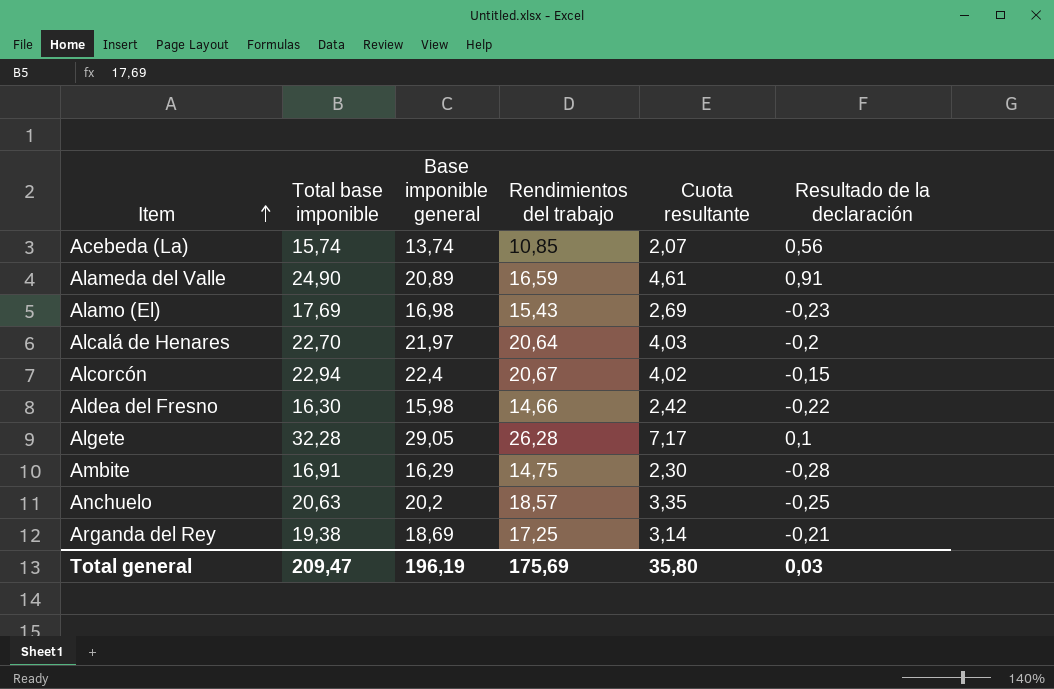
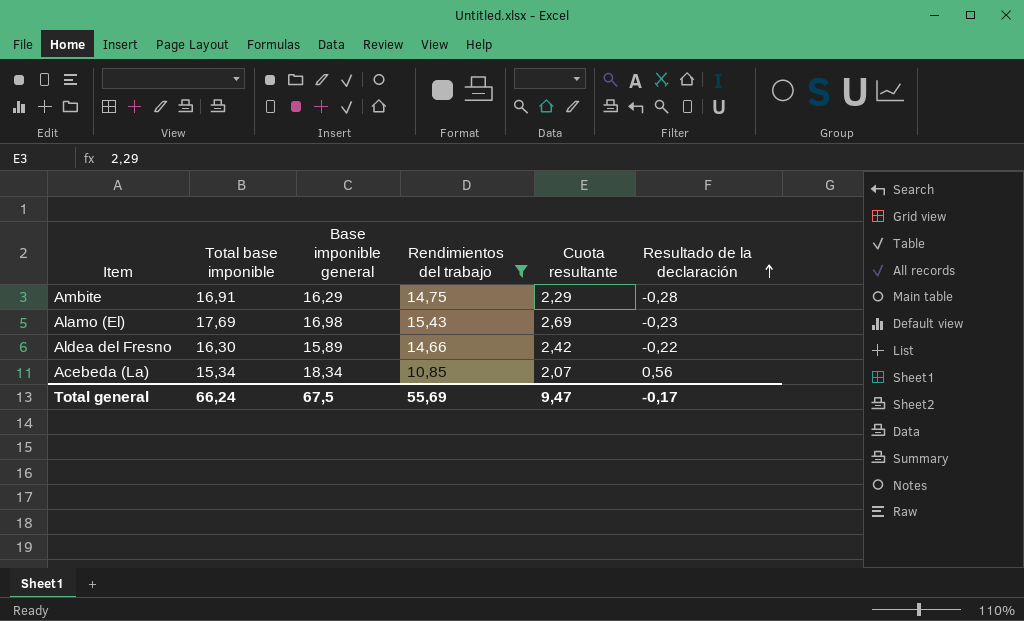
filter: none -> Rendimientos del trabajo <= 15,43
row order: Item ascending -> Resultado de la declaración ascending
Ambite | Cuota resultante: 2,30 -> 2,29
Aldea del Fresno | Base imponible general: 15,98 -> 15,89
Acebeda (La) | Total base imponible: 15,74 -> 15,34
Acebeda (La) | Base imponible general: 13,74 -> 18,34
Total general | Total base imponible: 209,47 -> 66,24
Total general | Base imponible general: 196,19 -> 67,5
Total general | Rendimientos del trabajo: 175,69 -> 55,69
Total general | Cuota resultante: 35,80 -> 9,47
Total general | Resultado de la declaración: 0,03 -> -0,17

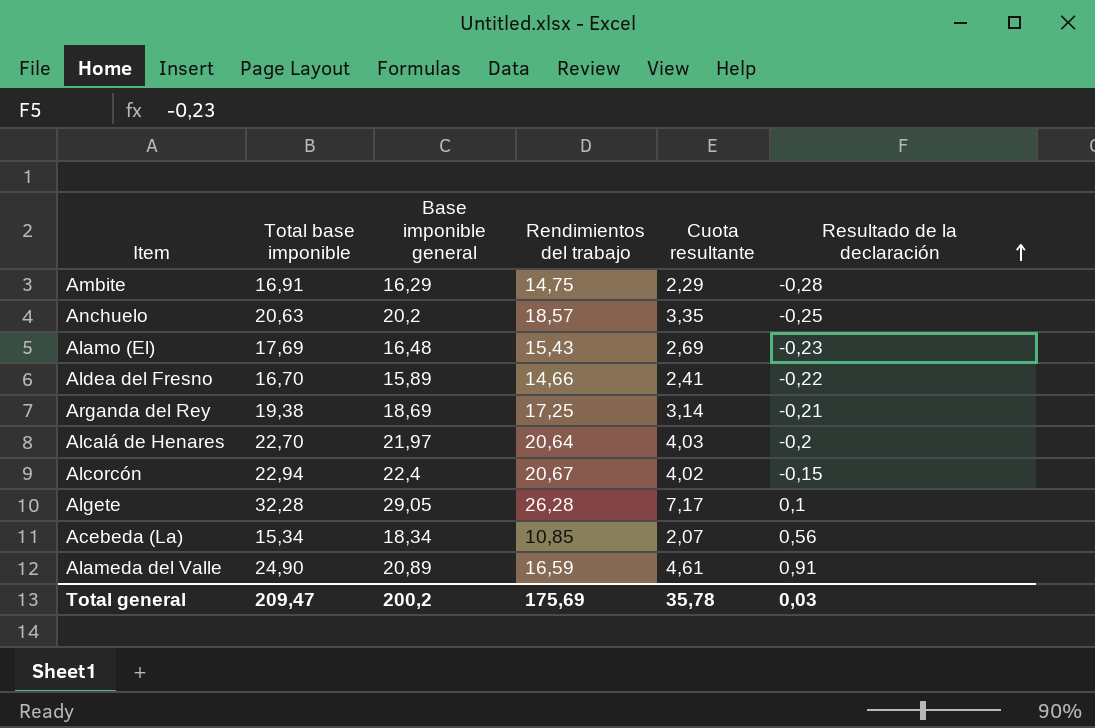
filter: Rendimientos del trabajo <= 15,43 -> none
Alamo (El) | Base imponible general: 16,98 -> 16,48
Aldea del Fresno | Total base imponible: 16,30 -> 16,70
Aldea del Fresno | Cuota resultante: 2,42 -> 2,41
Total general | Total base imponible: 66,24 -> 209,47
Total general | Base imponible general: 67,5 -> 200,2
Total general | Rendimientos del trabajo: 55,69 -> 175,69
Total general | Cuota resultante: 9,47 -> 35,78
Total general | Resultado de la declaración: -0,17 -> 0,03

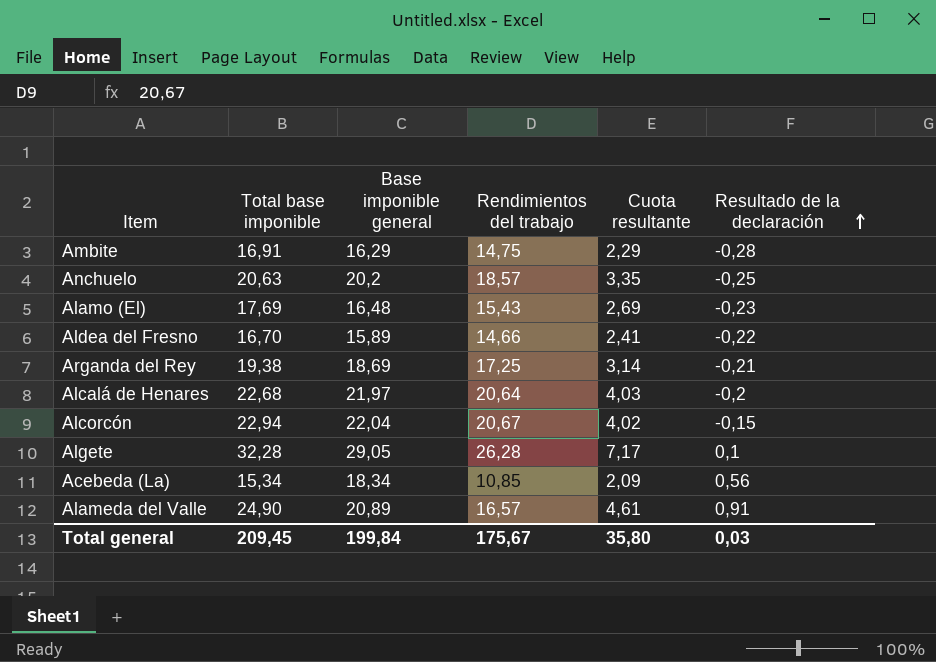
Alcalá de Henares | Total base imponible: 22,70 -> 22,68
Alcorcón | Base imponible general: 22,4 -> 22,04
Acebeda (La) | Cuota resultante: 2,07 -> 2,09
Alameda del Valle | Rendimientos del trabajo: 16,59 -> 16,57
Total general | Total base imponible: 209,47 -> 209,45
Total general | Base imponible general: 200,2 -> 199,84
Total general | Rendimientos del trabajo: 175,69 -> 175,67
Total general | Cuota resultante: 35,78 -> 35,80

